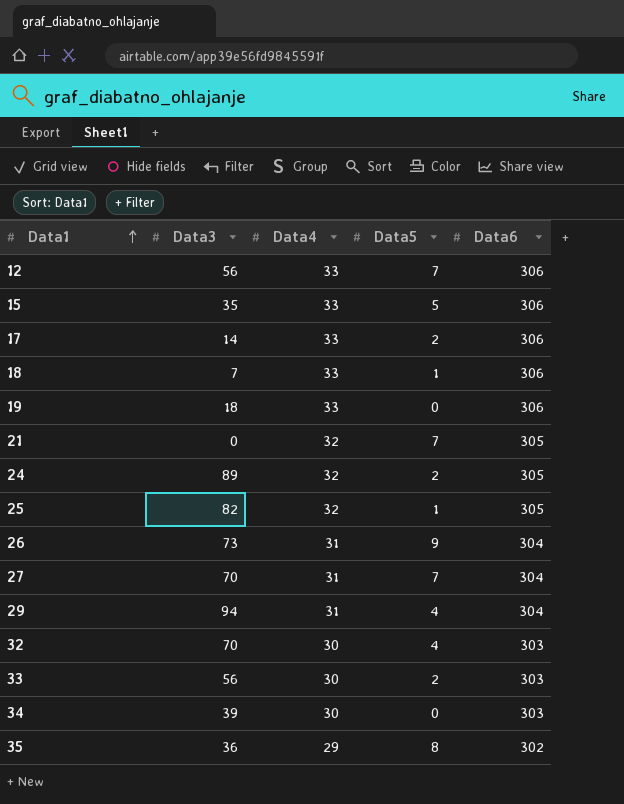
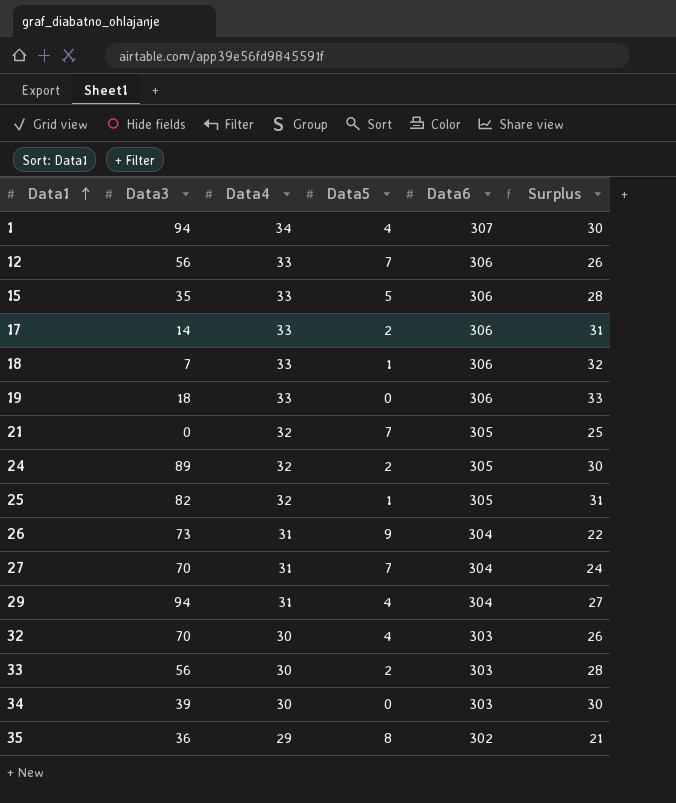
column Surplus | formula: none -> [Data4] - [Data5]
row 1: none -> 94 | 34 | 4 | 307 | 30

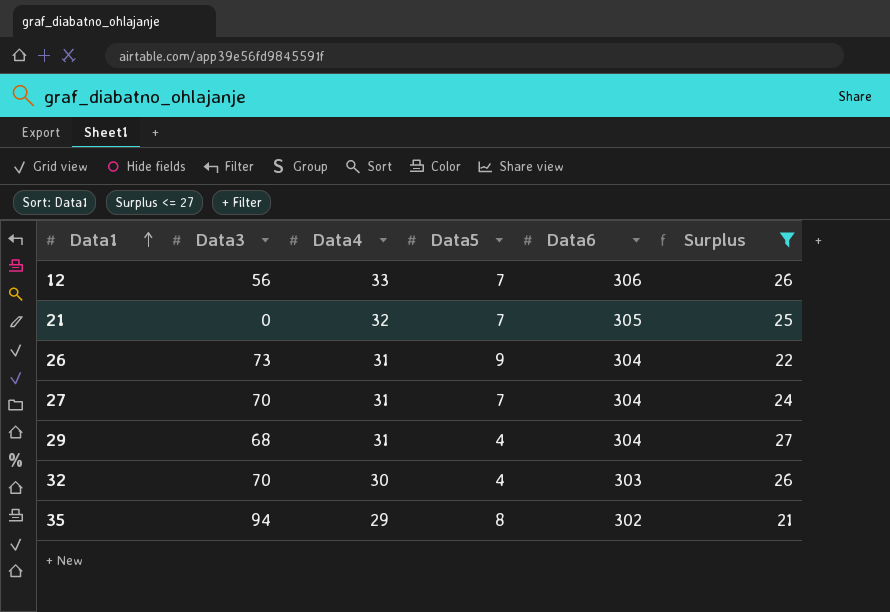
filter: none -> Surplus <= 27
29 | Data3: 94 -> 68
35 | Data3: 36 -> 94

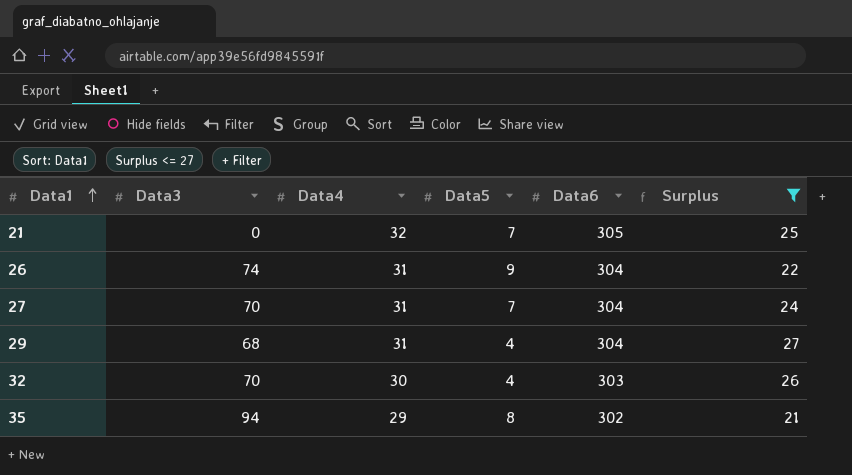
row 12: 56 | 33 | 7 | 306 | 26 -> none
26 | Data3: 73 -> 74

